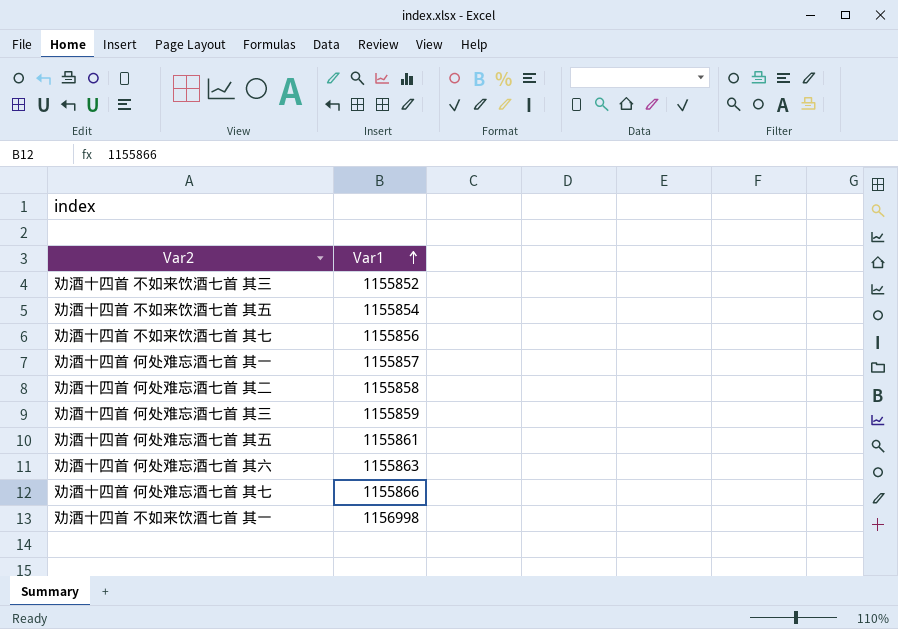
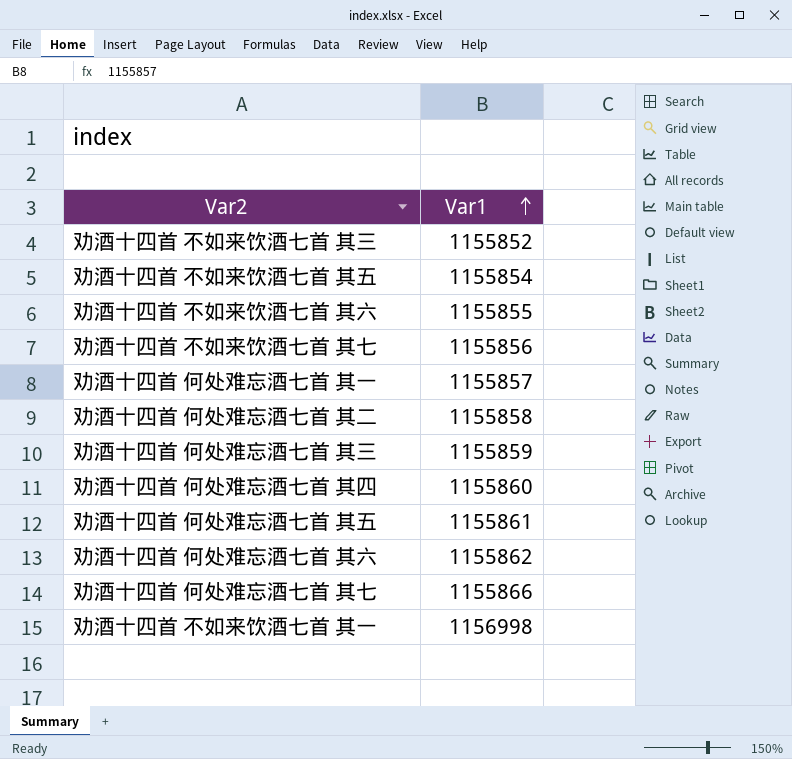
row 劝酒十四首 不如来饮酒七首 其六: none -> 1155855
row 劝酒十四首 何处难忘酒七首 其四: none -> 1155860
劝酒十四首 何处难忘酒七首 其六 | Var1: 1155863 -> 1155862

